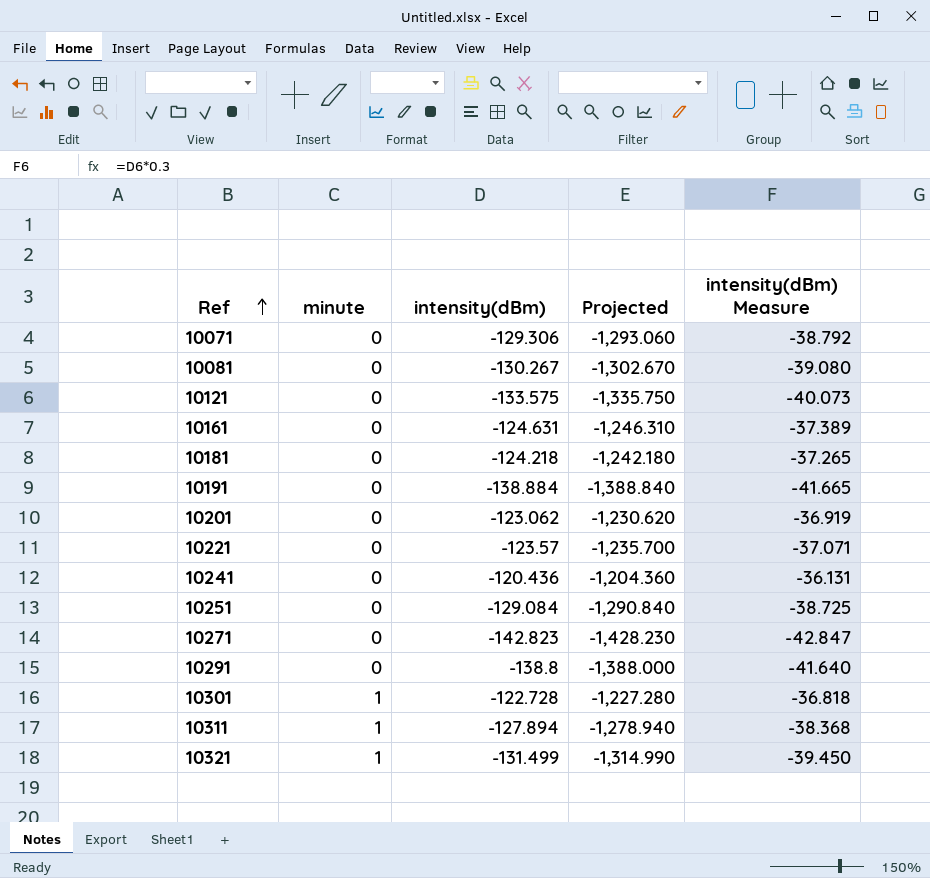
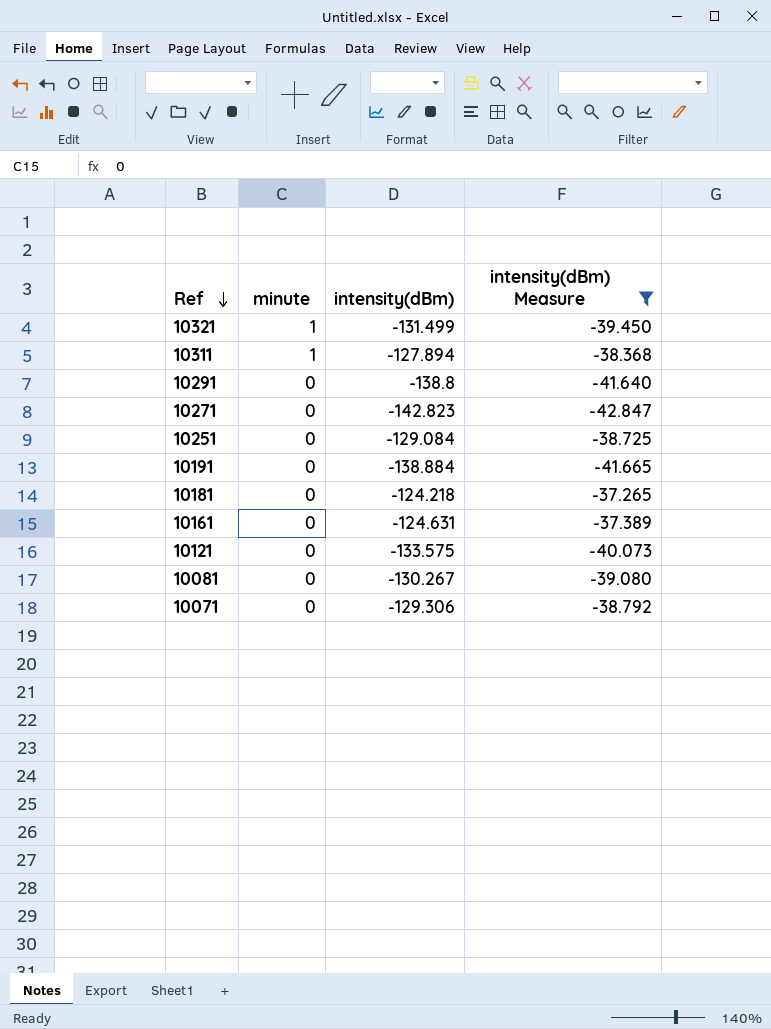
filter: none -> intensity(dBm) Measure <= -37.265
row order: Ref ascending -> Ref descending
column Projected | formula: [intensity(dBm)] * 10 -> none

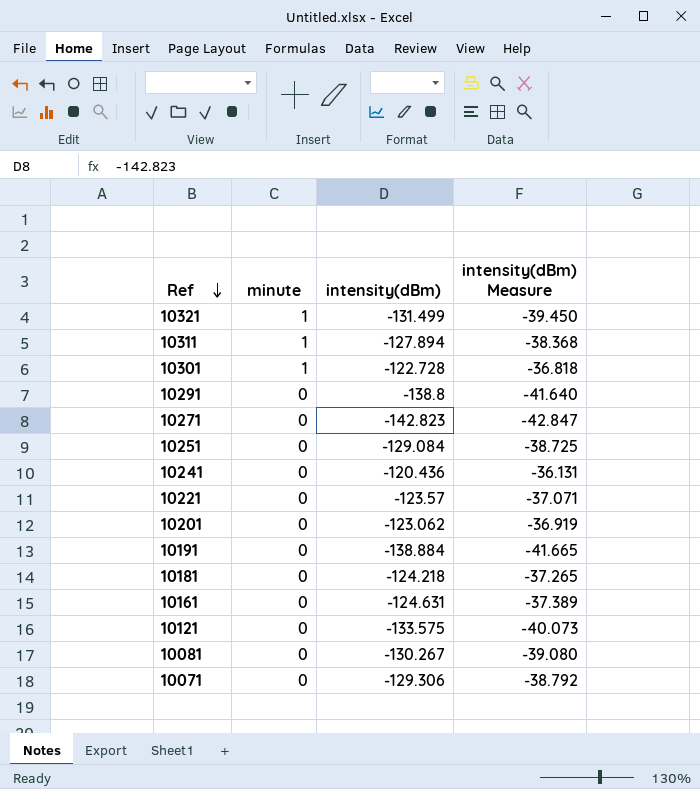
filter: intensity(dBm) Measure <= -37.265 -> none

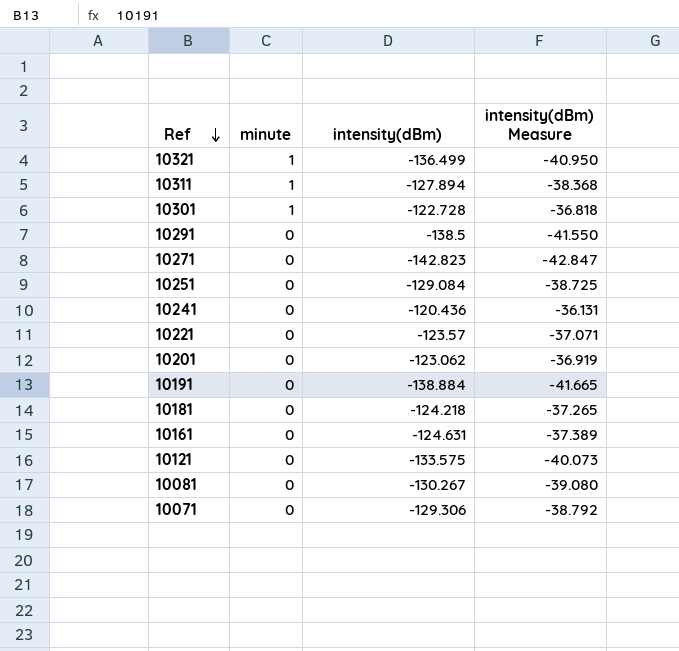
10321 | intensity(dBm): -131.499 -> -136.499
10321 | intensity(dBm) Measure: -39.450 -> -40.950
10291 | intensity(dBm): -138.8 -> -138.5
10291 | intensity(dBm) Measure: -41.640 -> -41.550

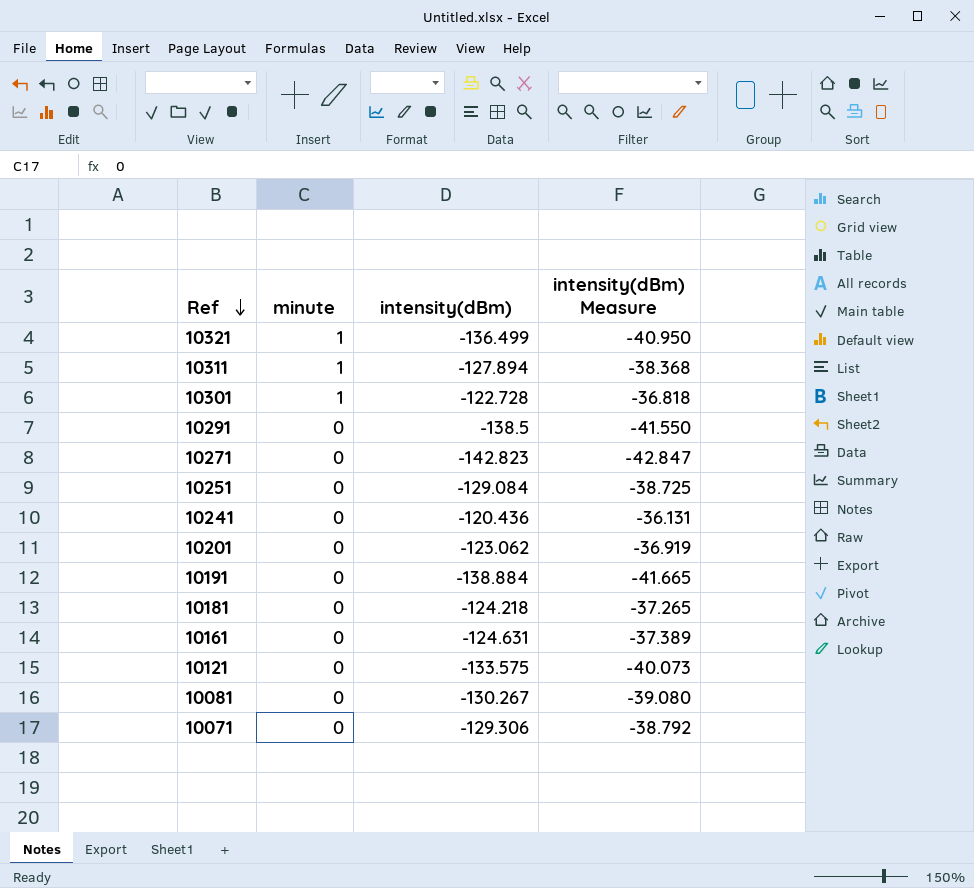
row 10221: 0 | -123.57 | -37.071 -> none

